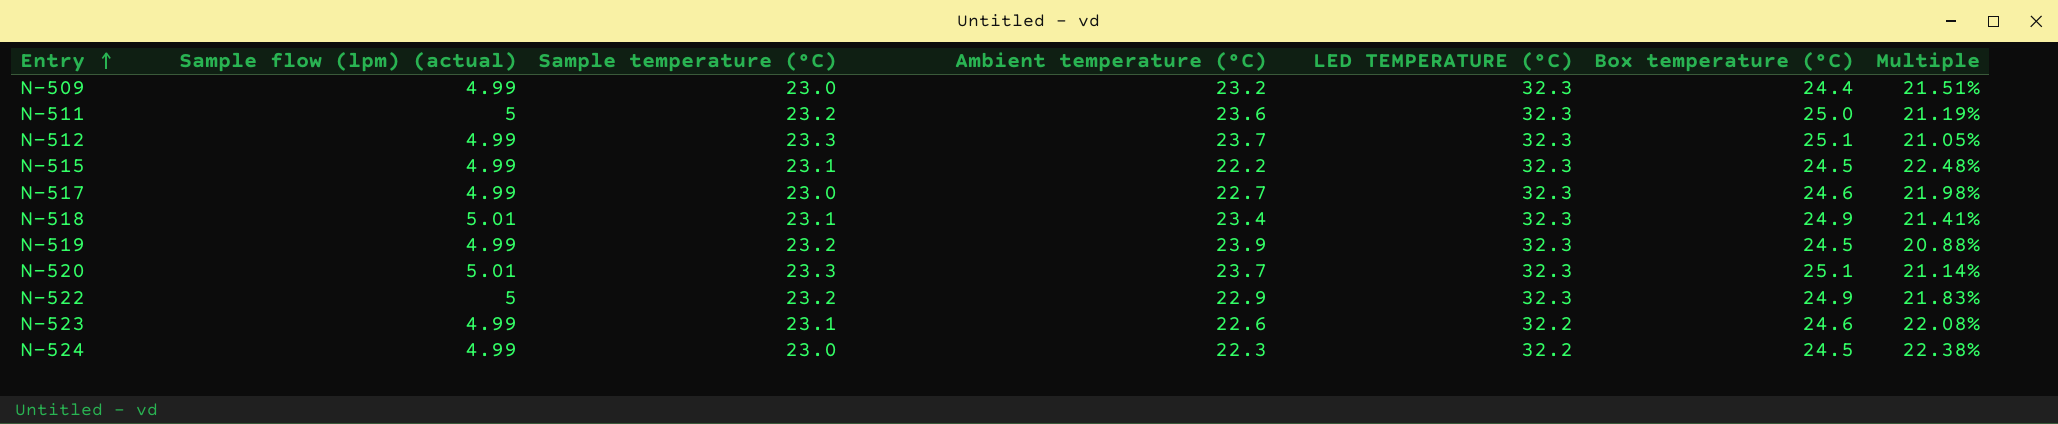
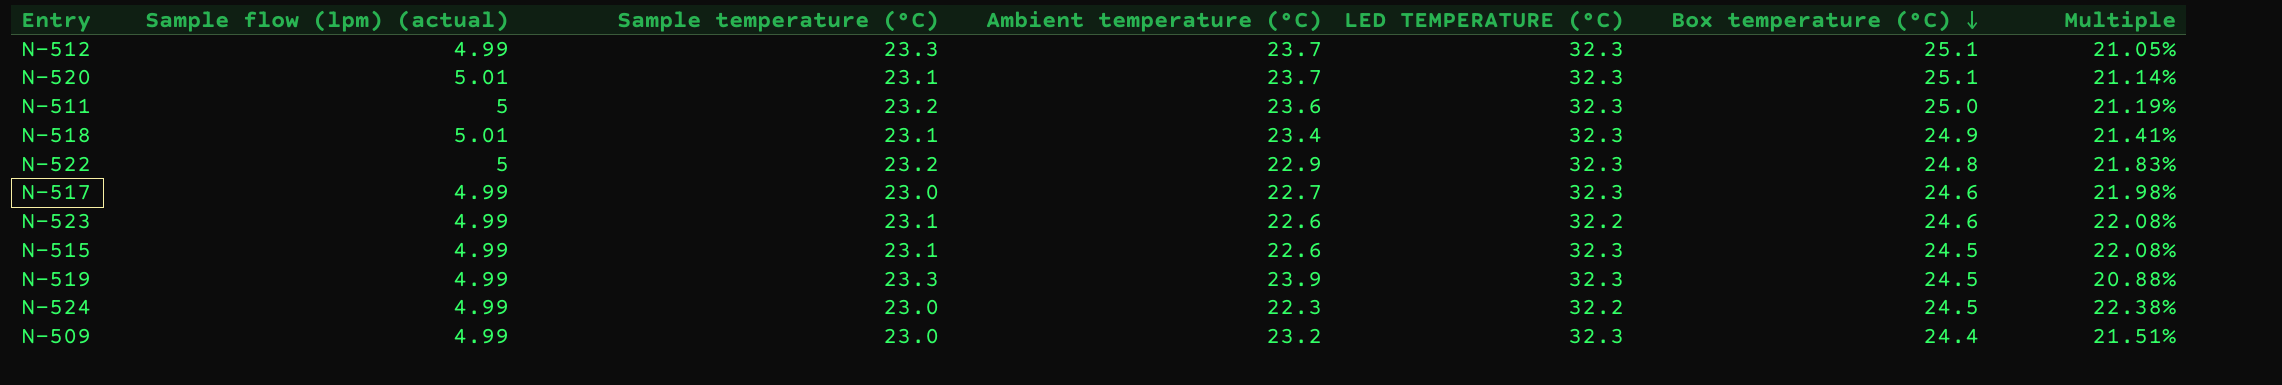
row order: Entry ascending -> Box temperature (°C) descending
N-520 | Sample temperature (°C): 23.3 -> 23.1
N-522 | Box temperature (°C): 24.9 -> 24.8
N-515 | Ambient temperature (°C): 22.2 -> 22.6
N-515 | Multiple: 22.48% -> 22.08%
N-519 | Sample temperature (°C): 23.2 -> 23.3

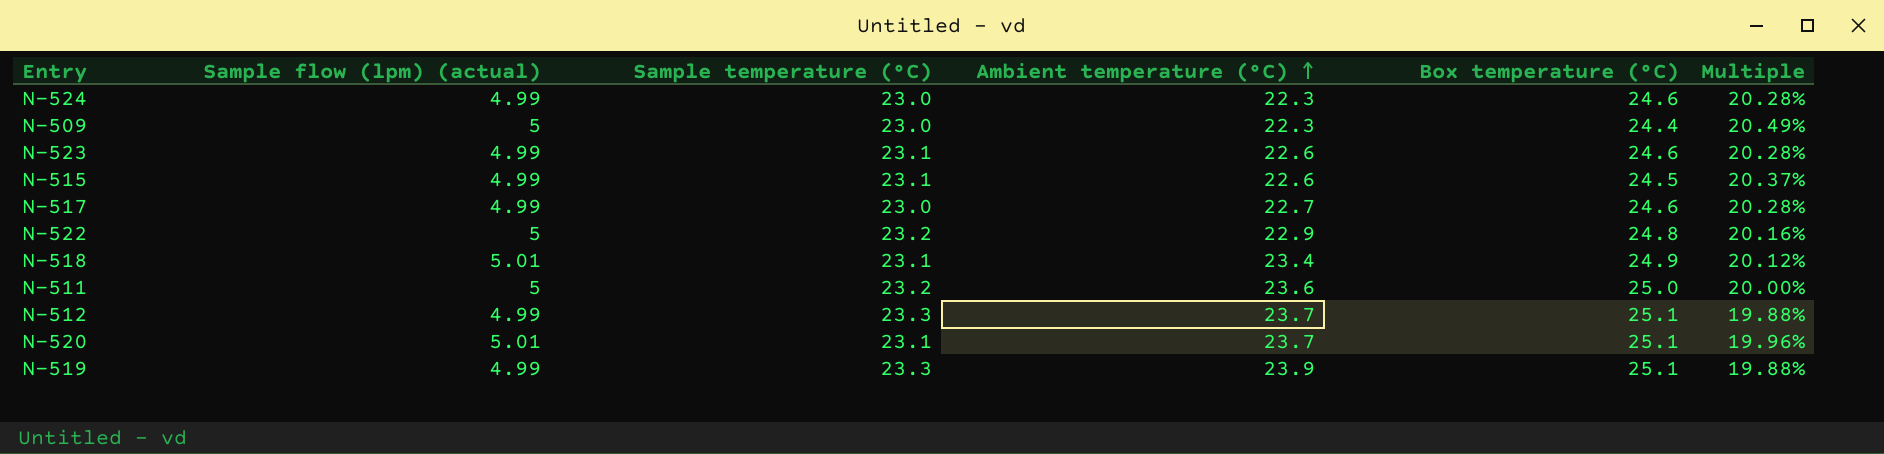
row order: Box temperature (°C) descending -> Ambient temperature (°C) ascending
column LED TEMPERATURE (°C) | position: 5 -> none
column Multiple | formula: [Sample flow (lpm) (actual)] / [Ambient temperature (°C)] -> [Sample flow (lpm) (actual)] / [Box temperature (°C)]
N-524 | Box temperature (°C): 24.5 -> 24.6
N-509 | Sample flow (lpm) (actual): 4.99 -> 5
N-509 | Ambient temperature (°C): 23.2 -> 22.3
N-519 | Box temperature (°C): 24.5 -> 25.1

